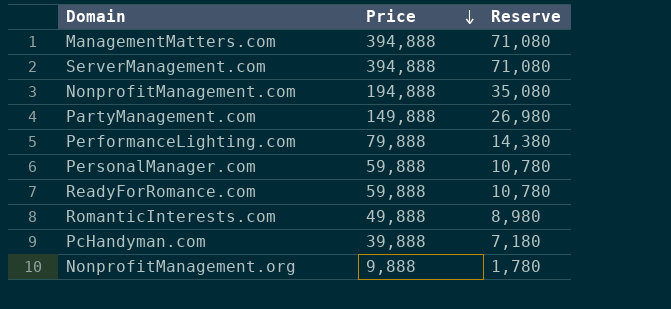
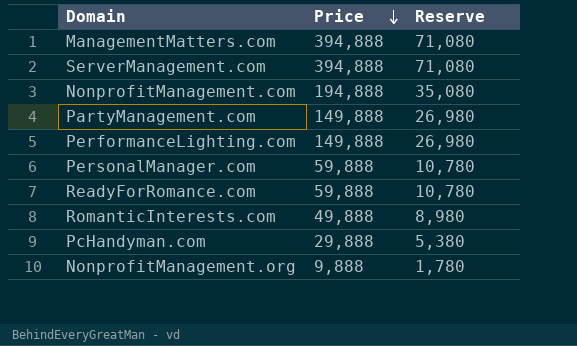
PerformanceLighting.com | Price: 79,888 -> 149,888
PerformanceLighting.com | Reserve: 14,380 -> 26,980
PcHandyman.com | Price: 39,888 -> 29,888
PcHandyman.com | Reserve: 7,180 -> 5,380

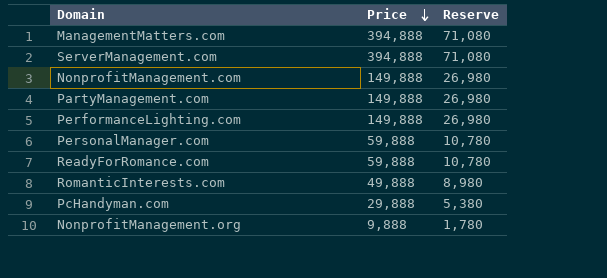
NonprofitManagement.com | Price: 194,888 -> 149,888
NonprofitManagement.com | Reserve: 35,080 -> 26,980

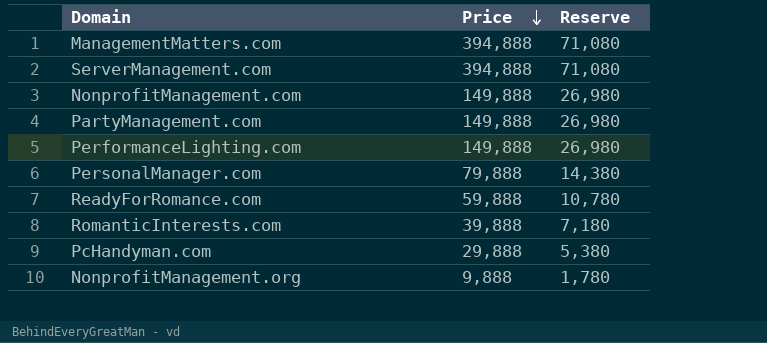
PersonalManager.com | Price: 59,888 -> 79,888
PersonalManager.com | Reserve: 10,780 -> 14,380
RomanticInterests.com | Price: 49,888 -> 39,888
RomanticInterests.com | Reserve: 8,980 -> 7,180

